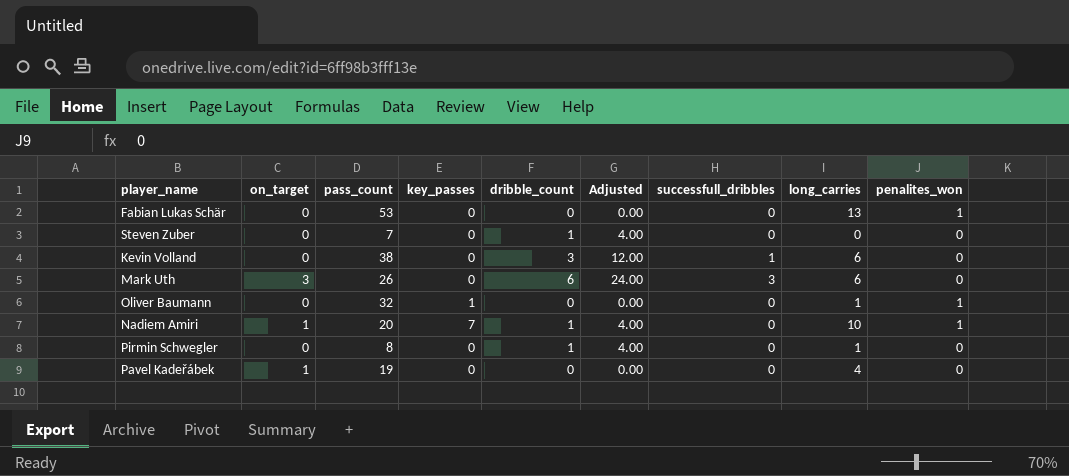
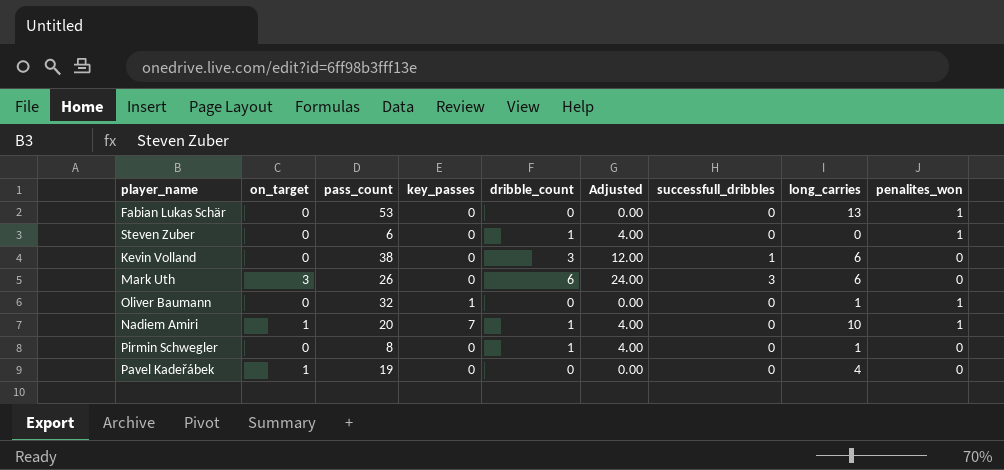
Steven Zuber | pass_count: 7 -> 6
Steven Zuber | penalites_won: 0 -> 1

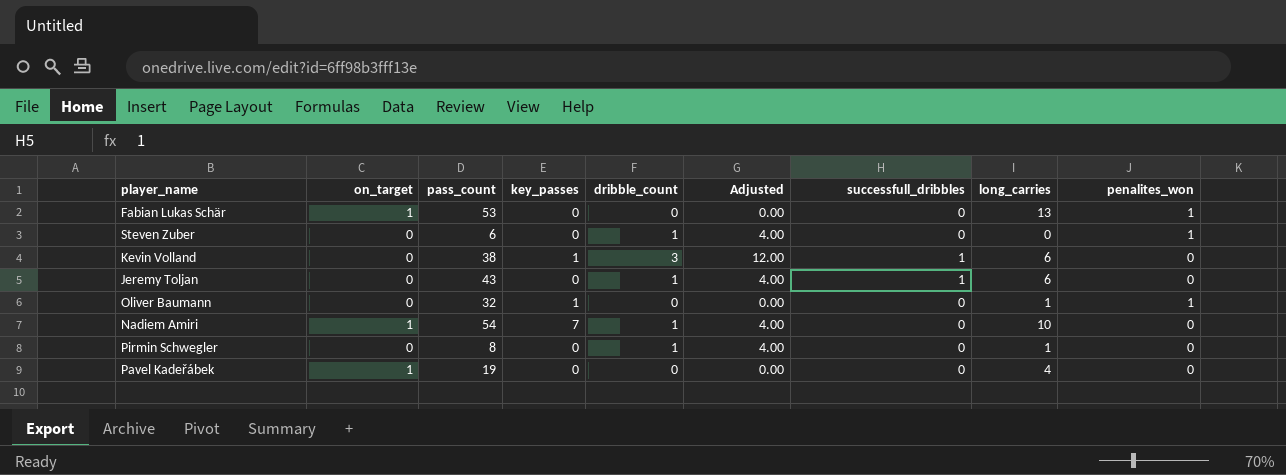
row Mark Uth: 3 | 26 | 0 | 6 | 24.00 | 3 | 6 | 0 -> none
Fabian Lukas Schär | on_target: 0 -> 1
Kevin Volland | key_passes: 0 -> 1
row Jeremy Toljan: none -> 0 | 43 | 0 | 1 | 4.00 | 1 | 6 | 0
Nadiem Amiri | pass_count: 20 -> 54
Nadiem Amiri | penalites_won: 1 -> 0

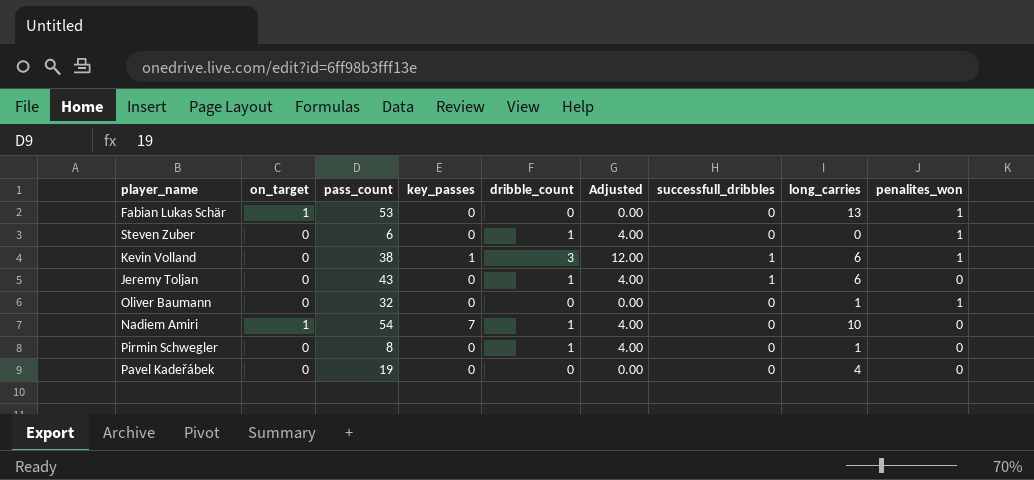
Kevin Volland | penalites_won: 0 -> 1
Oliver Baumann | key_passes: 1 -> 0
Pavel Kadeřábek | on_target: 1 -> 0

